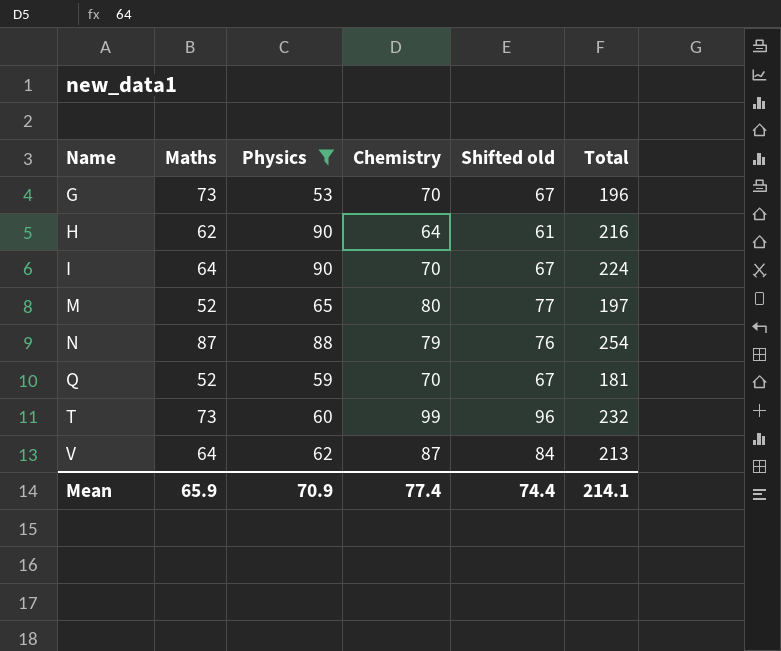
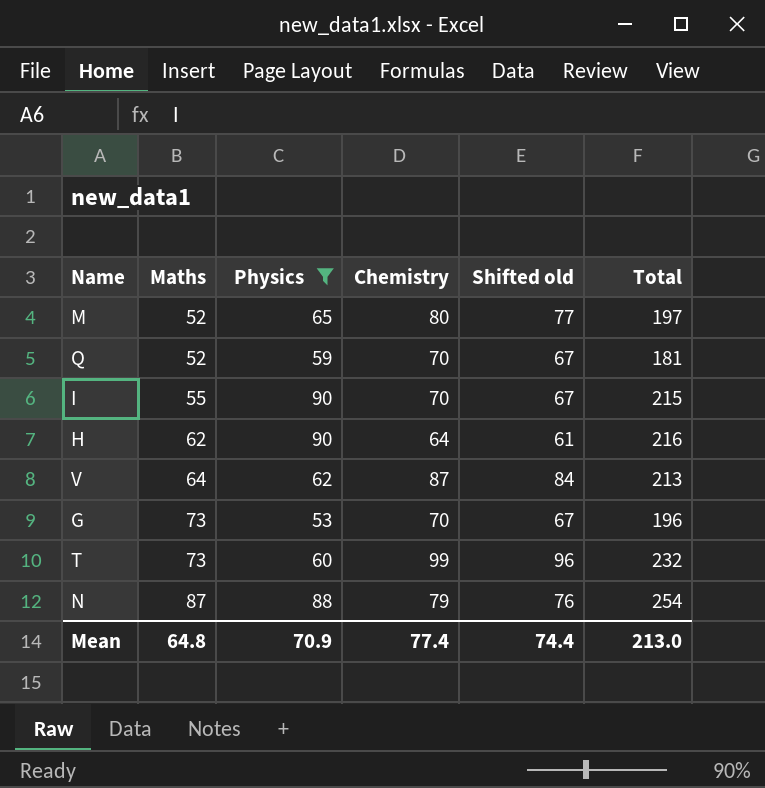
row order: Name ascending -> Maths ascending
I | Maths: 64 -> 55
I | Total: 224 -> 215
Mean | Maths: 65.9 -> 64.8
Mean | Total: 214.1 -> 213.0

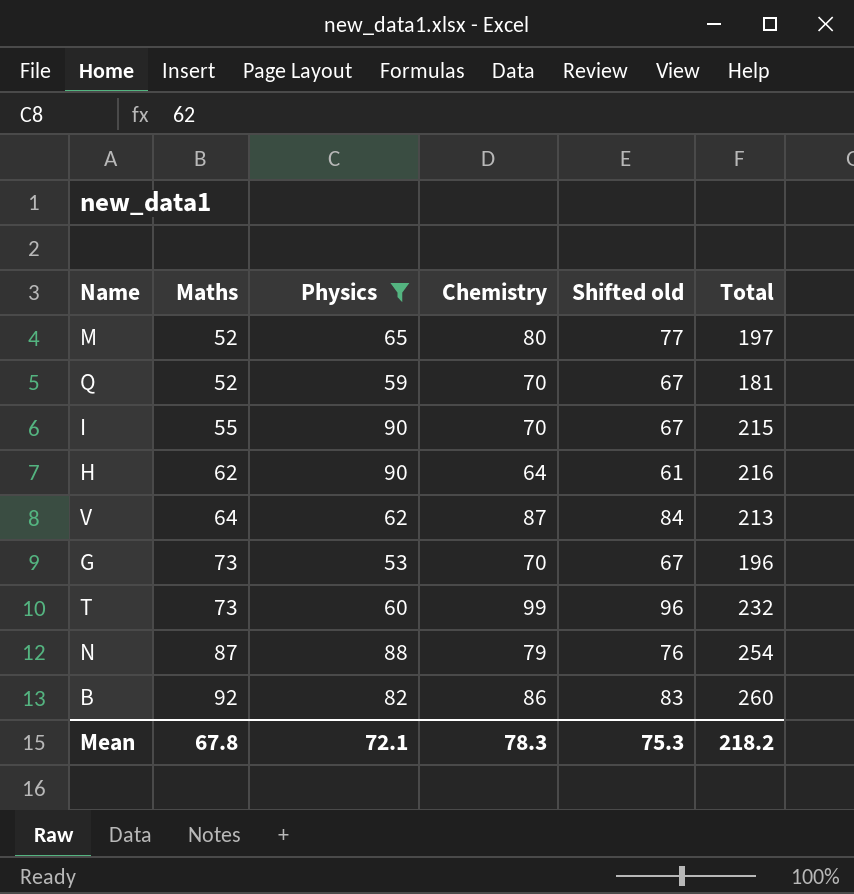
row B: none -> 92 | 82 | 86 | 83 | 260
Mean | Maths: 64.8 -> 67.8
Mean | Physics: 70.9 -> 72.1
Mean | Chemistry: 77.4 -> 78.3
Mean | Shifted old: 74.4 -> 75.3
Mean | Total: 213.0 -> 218.2

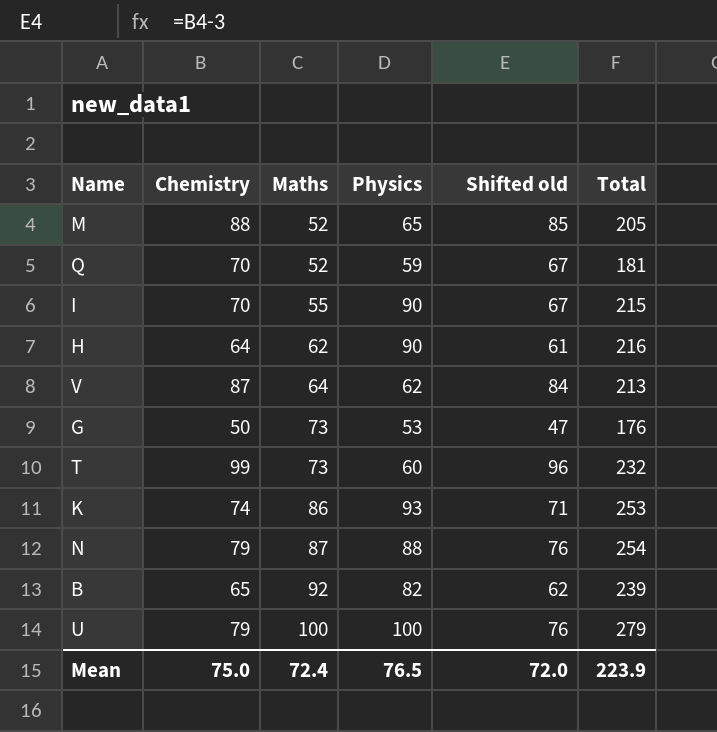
filter: Physics <= 90 -> none
column Chemistry | position: 4 -> 2
M | Chemistry: 80 -> 88
M | Shifted old: 77 -> 85
M | Total: 197 -> 205
G | Chemistry: 70 -> 50
G | Shifted old: 67 -> 47
G | Total: 196 -> 176
B | Chemistry: 86 -> 65
B | Shifted old: 83 -> 62
B | Total: 260 -> 239
Mean | Chemistry: 78.3 -> 75.0
Mean | Maths: 67.8 -> 72.4
Mean | Physics: 72.1 -> 76.5
Mean | Shifted old: 75.3 -> 72.0
Mean | Total: 218.2 -> 223.9

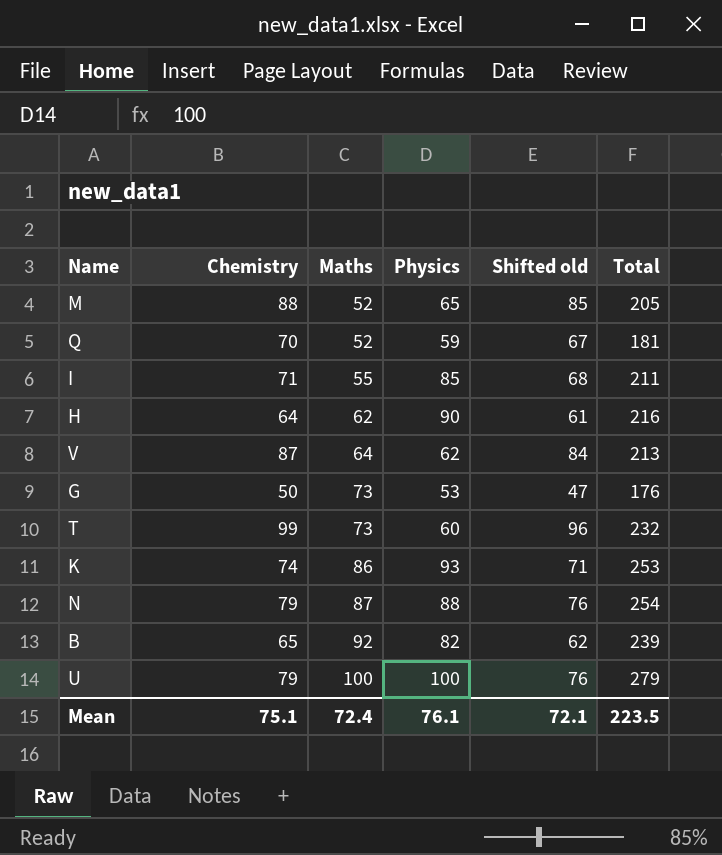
I | Chemistry: 70 -> 71
I | Physics: 90 -> 85
I | Shifted old: 67 -> 68
I | Total: 215 -> 211
Mean | Chemistry: 75.0 -> 75.1
Mean | Physics: 76.5 -> 76.1
Mean | Shifted old: 72.0 -> 72.1
Mean | Total: 223.9 -> 223.5

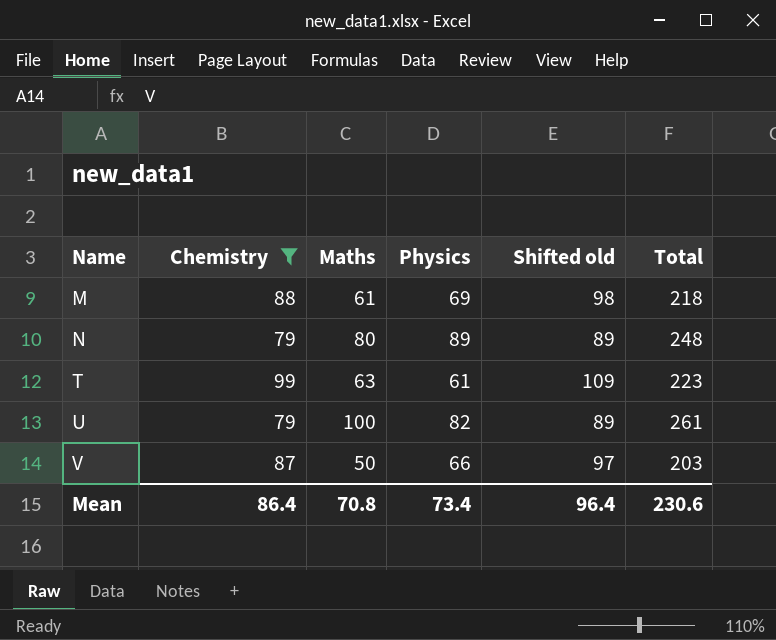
filter: none -> Chemistry >= 79
row order: Maths ascending -> Name ascending
column Shifted old | formula: [Chemistry] - 3 -> [Chemistry] + 10
M | Maths: 52 -> 61
M | Physics: 65 -> 69
M | Total: 205 -> 218
N | Maths: 87 -> 80
N | Physics: 88 -> 89
N | Total: 254 -> 248
T | Maths: 73 -> 63
T | Physics: 60 -> 61
T | Total: 232 -> 223
U | Physics: 100 -> 82
U | Total: 279 -> 261
V | Maths: 64 -> 50
V | Physics: 62 -> 66
V | Total: 213 -> 203
Mean | Chemistry: 75.1 -> 86.4
Mean | Maths: 72.4 -> 70.8
Mean | Physics: 76.1 -> 73.4
Mean | Shifted old: 72.1 -> 96.4
Mean | Total: 223.5 -> 230.6

